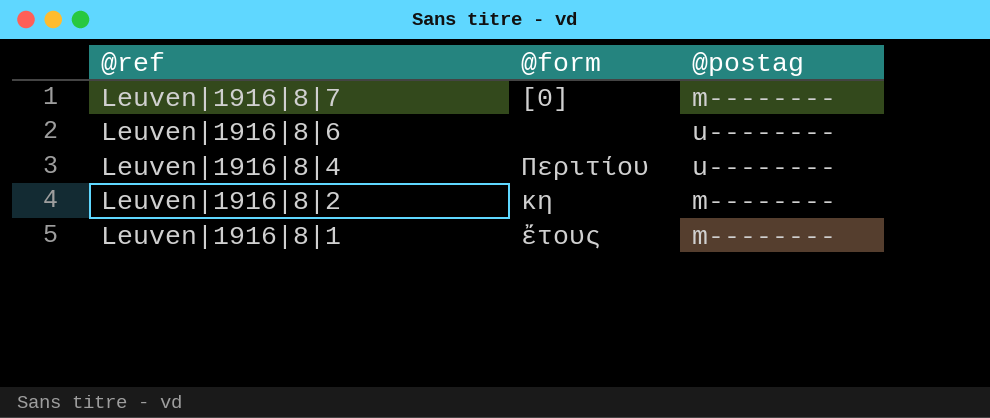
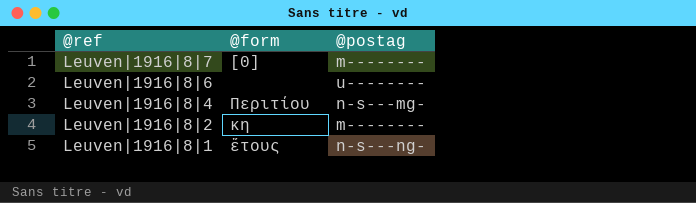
Leuven|1916|8|4 | @postag: u-------- -> n-s---mg-
Leuven|1916|8|1 | @postag: m-------- -> n-s---ng-

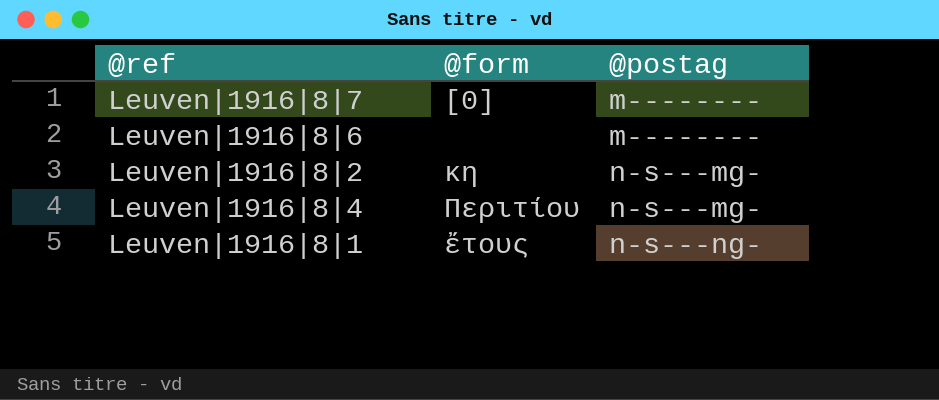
row order: @ref descending -> @postag ascending
Leuven|1916|8|6 | @postag: u-------- -> m--------
Leuven|1916|8|2 | @postag: m-------- -> n-s---mg-

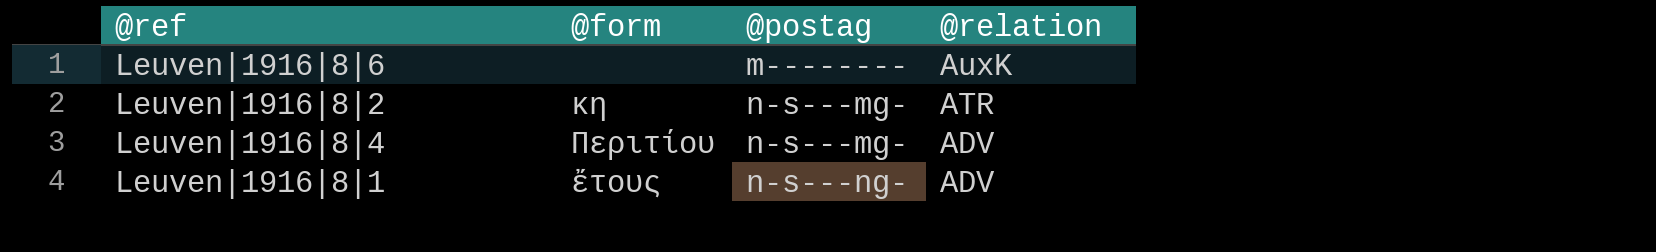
column @relation | position: none -> 4
row Leuven|1916|8|7: [0] | m-------- -> none

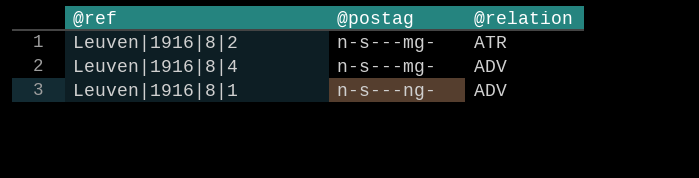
column @form | position: 2 -> none
row Leuven|1916|8|6: none | m-------- | AuxK -> none

